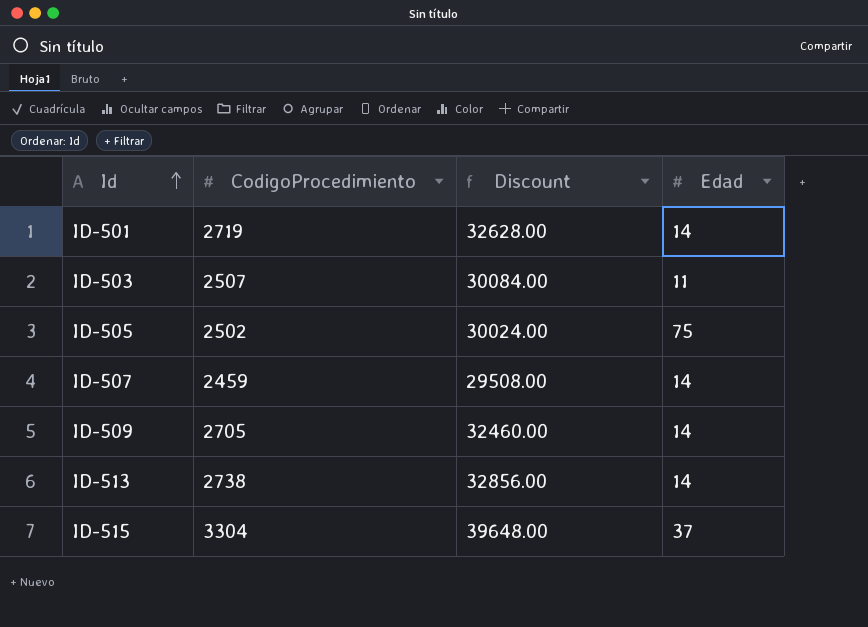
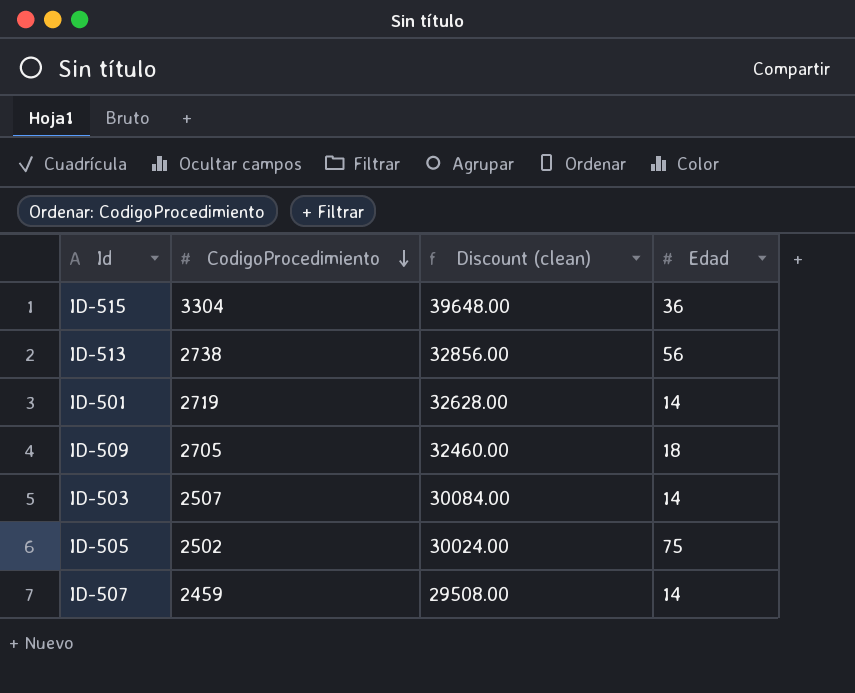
row order: Id ascending -> CodigoProcedimiento descending
column name: Discount -> Discount (clean)
ID-515 | Edad: 37 -> 36
ID-513 | Edad: 14 -> 56
ID-509 | Edad: 14 -> 18
ID-503 | Edad: 11 -> 14

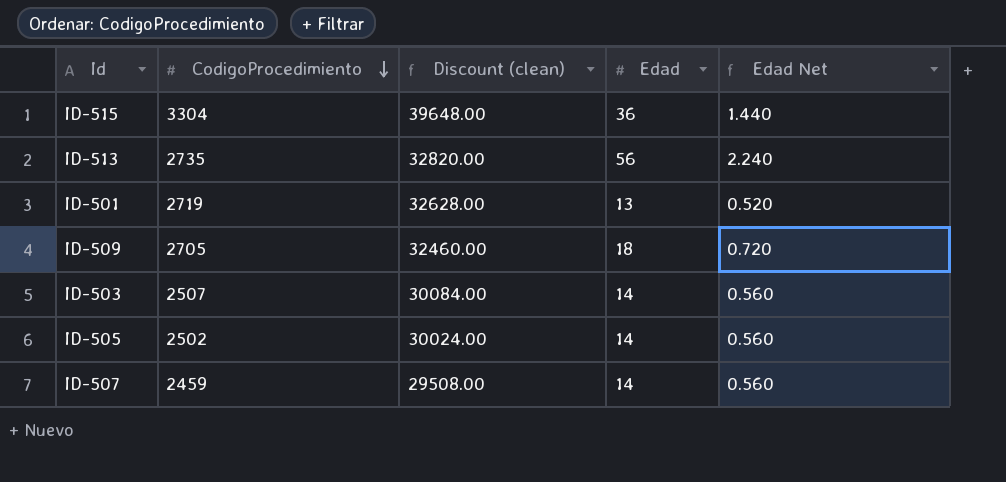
column Edad Net | formula: none -> [Edad] * 0.04
ID-513 | CodigoProcedimiento: 2738 -> 2735
ID-513 | Discount (clean): 32856.00 -> 32820.00
ID-501 | Edad: 14 -> 13
ID-505 | Edad: 75 -> 14

